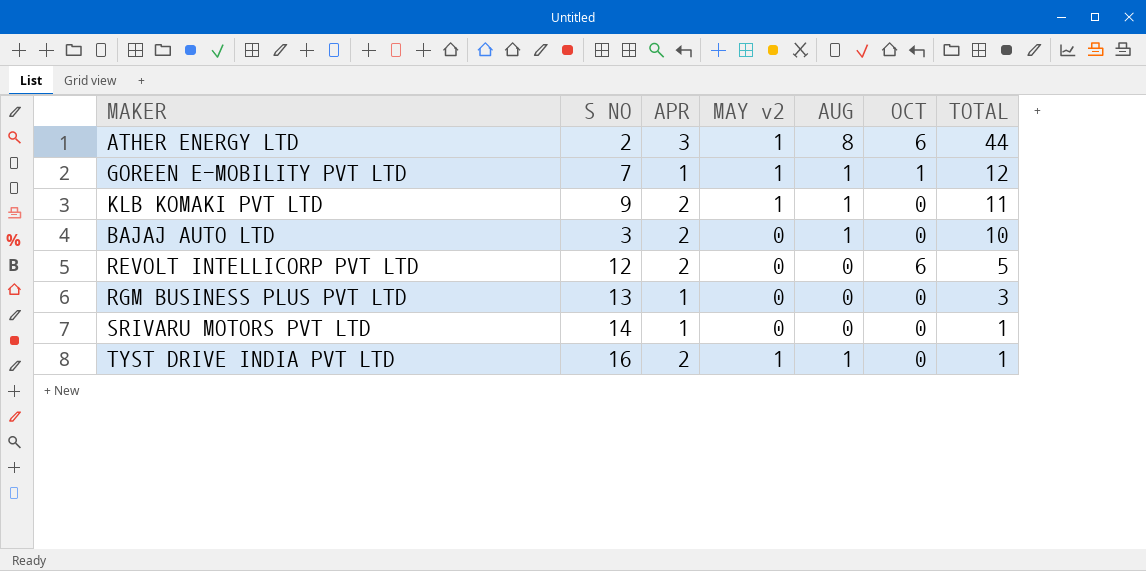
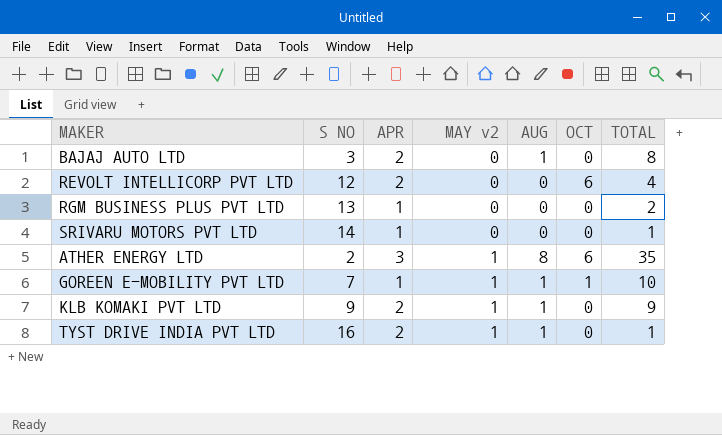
row order: TOTAL descending -> MAY v2 ascending
BAJAJ AUTO LTD | TOTAL: 10 -> 8
REVOLT INTELLICORP PVT LTD | TOTAL: 5 -> 4
RGM BUSINESS PLUS PVT LTD | TOTAL: 3 -> 2
ATHER ENERGY LTD | TOTAL: 44 -> 35
GOREEN E-MOBILITY PVT LTD | TOTAL: 12 -> 10
KLB KOMAKI PVT LTD | TOTAL: 11 -> 9

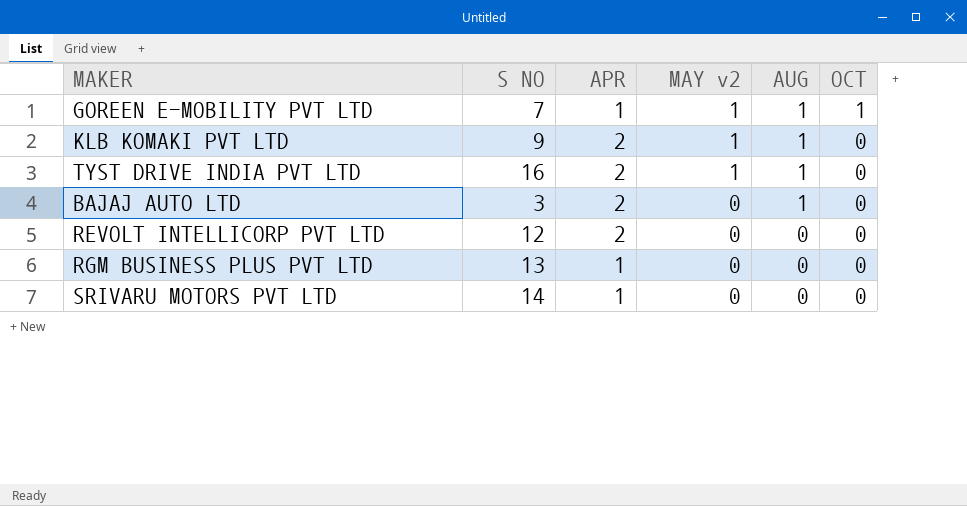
row order: MAY v2 ascending -> MAY v2 descending
column TOTAL | position: 7 -> none
row ATHER ENERGY LTD: 2 | 3 | 1 | 8 | 6 | 35 -> none
REVOLT INTELLICORP PVT LTD | OCT: 6 -> 0

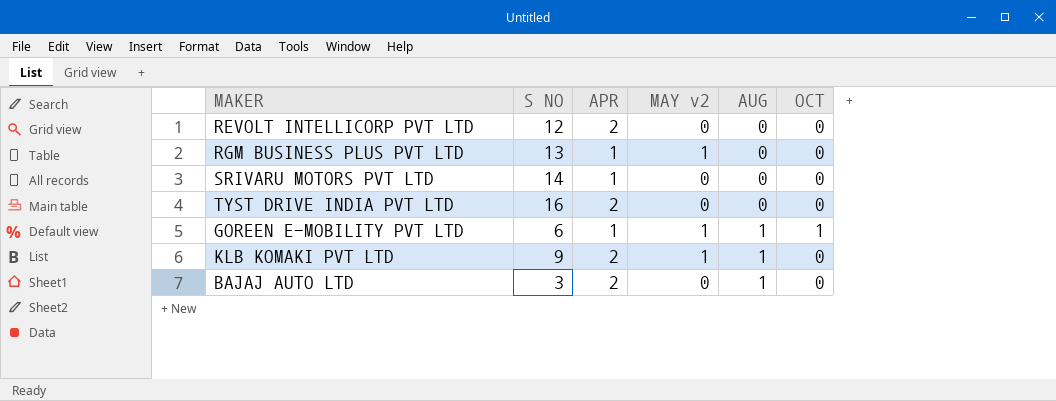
row order: MAY v2 descending -> AUG ascending
RGM BUSINESS PLUS PVT LTD | MAY v2: 0 -> 1
TYST DRIVE INDIA PVT LTD | MAY v2: 1 -> 0
TYST DRIVE INDIA PVT LTD | AUG: 1 -> 0
GOREEN E-MOBILITY PVT LTD | S NO: 7 -> 6

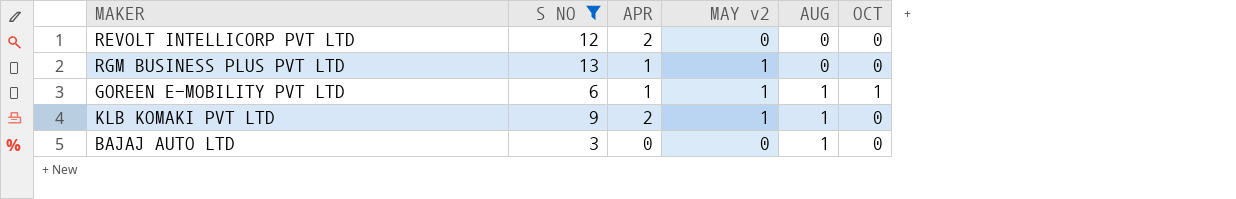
filter: none -> S NO <= 13
BAJAJ AUTO LTD | APR: 2 -> 0

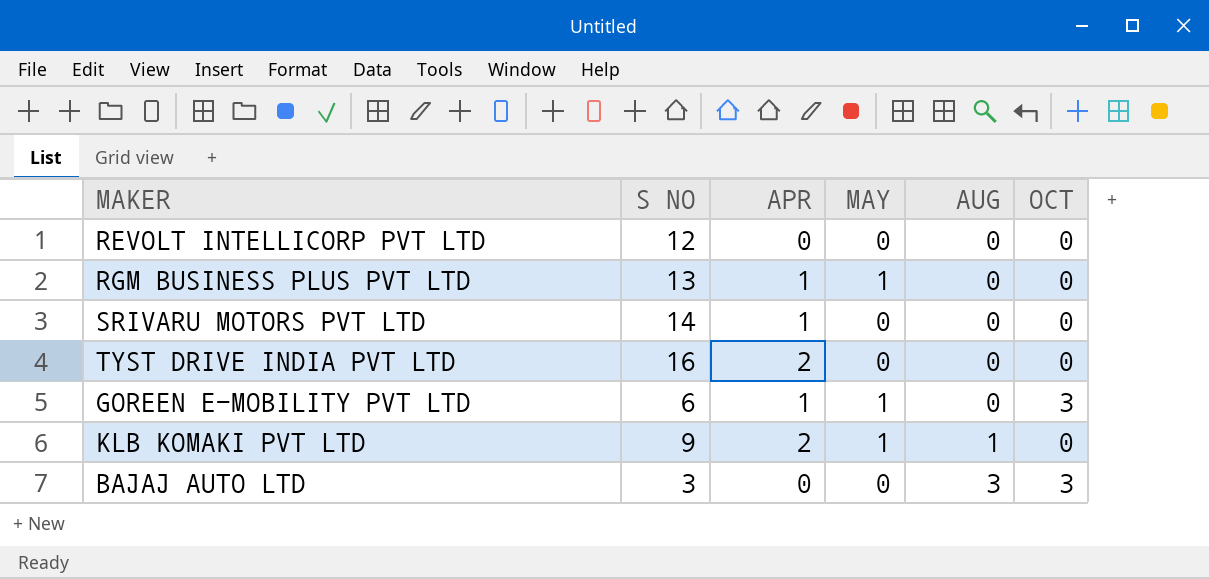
filter: S NO <= 13 -> none
column name: MAY v2 -> MAY
REVOLT INTELLICORP PVT LTD | APR: 2 -> 0
GOREEN E-MOBILITY PVT LTD | AUG: 1 -> 0
GOREEN E-MOBILITY PVT LTD | OCT: 1 -> 3
BAJAJ AUTO LTD | AUG: 1 -> 3
BAJAJ AUTO LTD | OCT: 0 -> 3

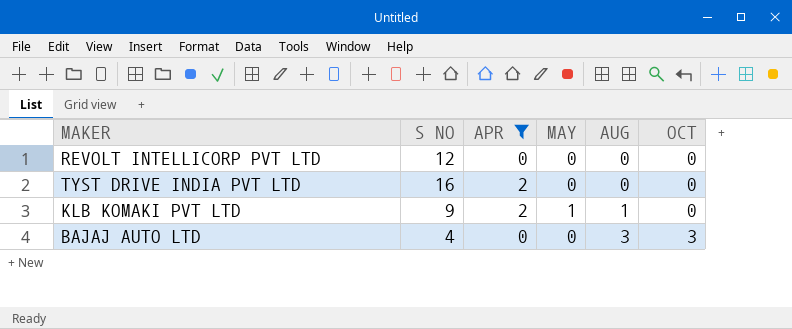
filter: none -> APR != 1
BAJAJ AUTO LTD | S NO: 3 -> 4

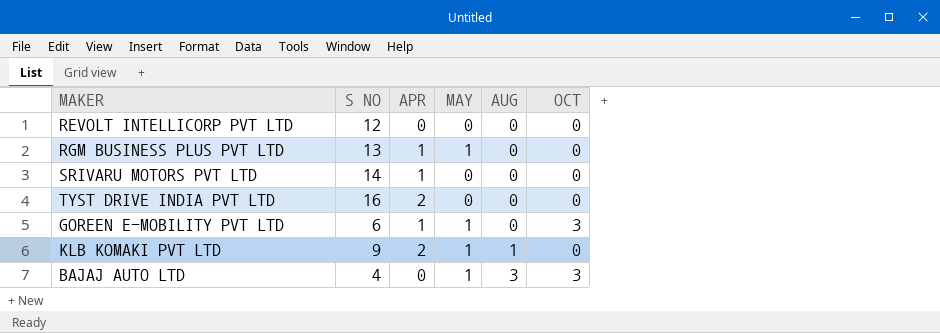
filter: APR != 1 -> none
BAJAJ AUTO LTD | MAY: 0 -> 1

